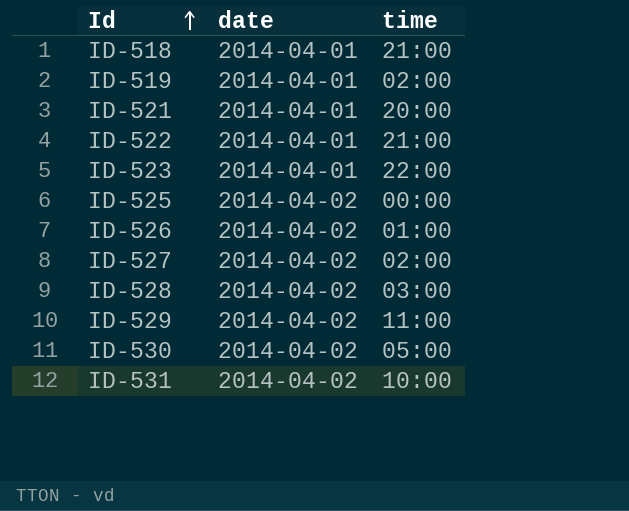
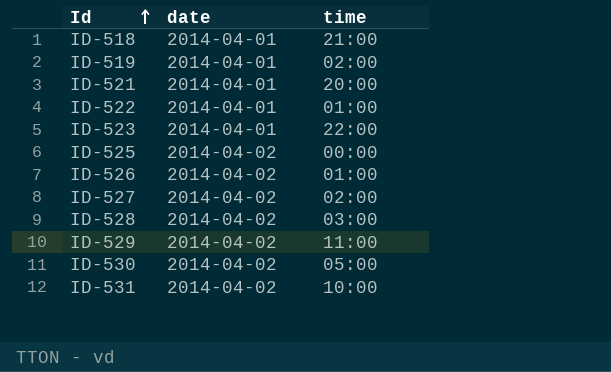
ID-522 | time: 21:00 -> 01:00

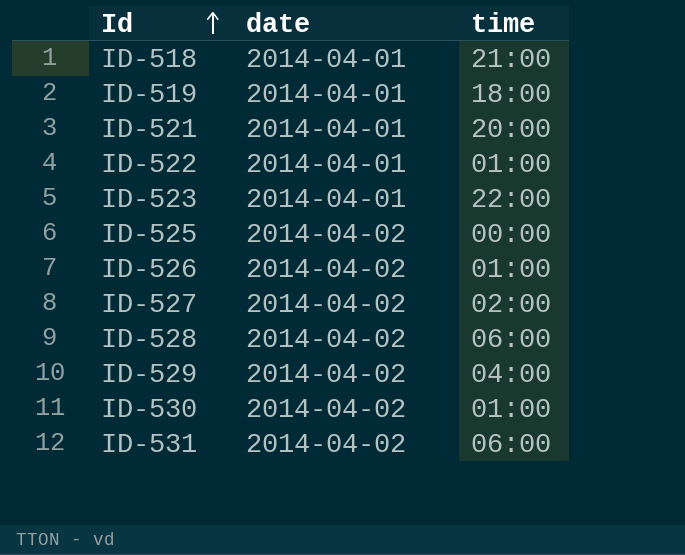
ID-519 | time: 02:00 -> 18:00
ID-528 | time: 03:00 -> 06:00
ID-529 | time: 11:00 -> 04:00
ID-530 | time: 05:00 -> 01:00
ID-531 | time: 10:00 -> 06:00

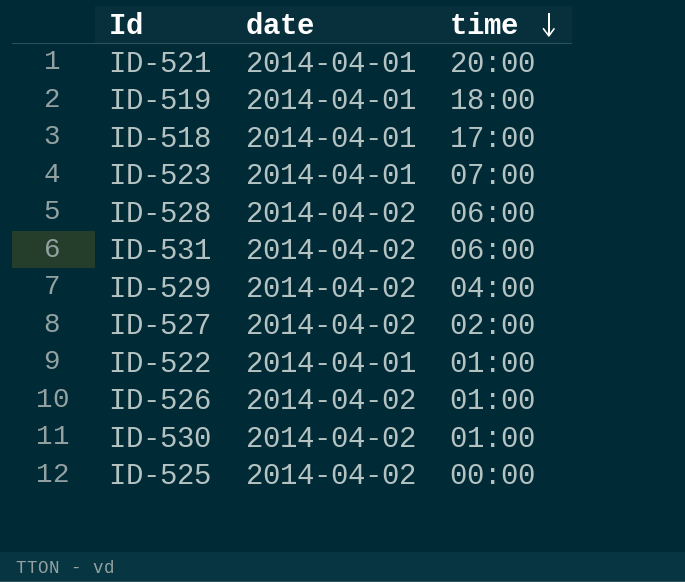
row order: Id ascending -> time descending
ID-518 | time: 21:00 -> 17:00
ID-523 | time: 22:00 -> 07:00

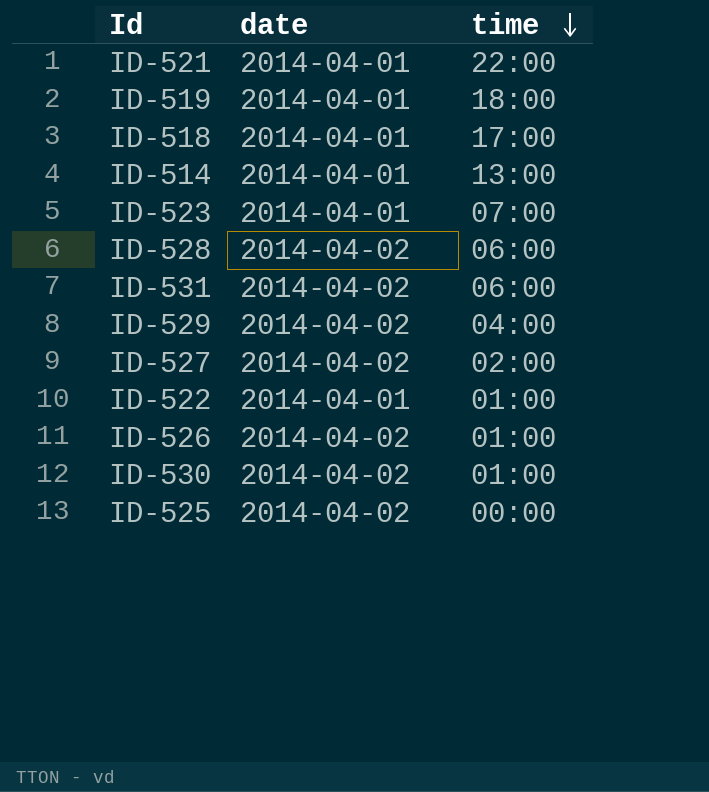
ID-521 | time: 20:00 -> 22:00
row ID-514: none -> 2014-04-01 | 13:00

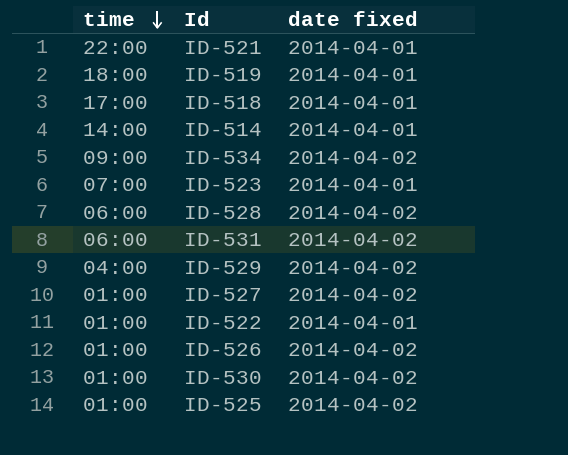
column time | position: 3 -> 1
column name: date -> date fixed
ID-514 | time: 13:00 -> 14:00
row ID-534: none -> 09:00 | 2014-04-02
ID-527 | time: 02:00 -> 01:00
ID-525 | time: 00:00 -> 01:00

